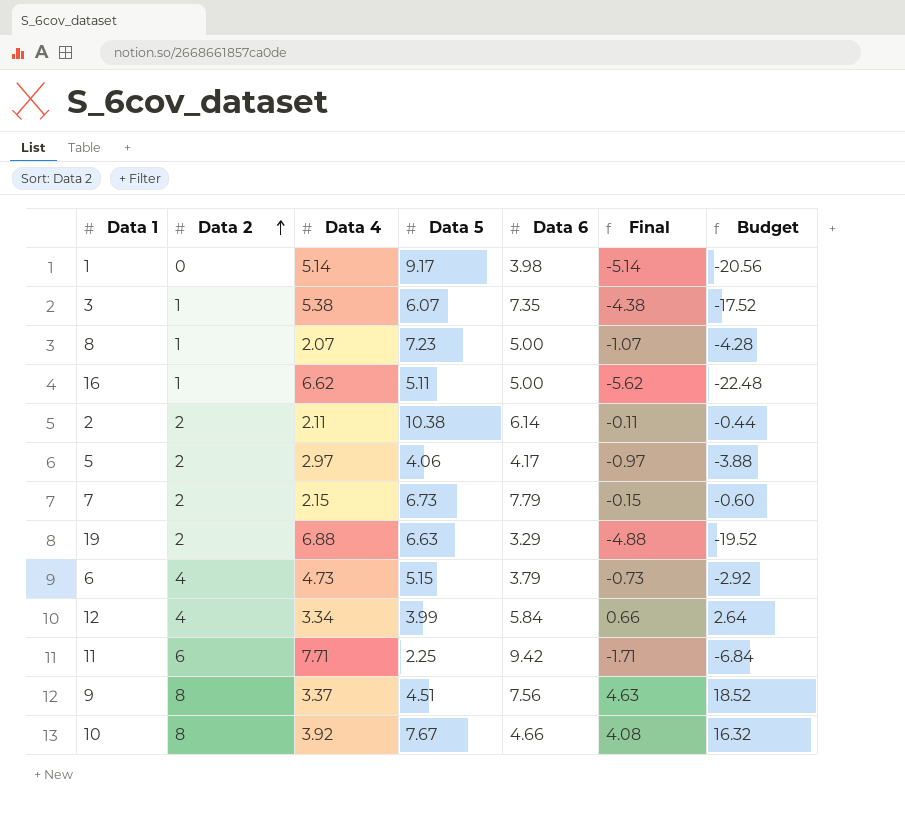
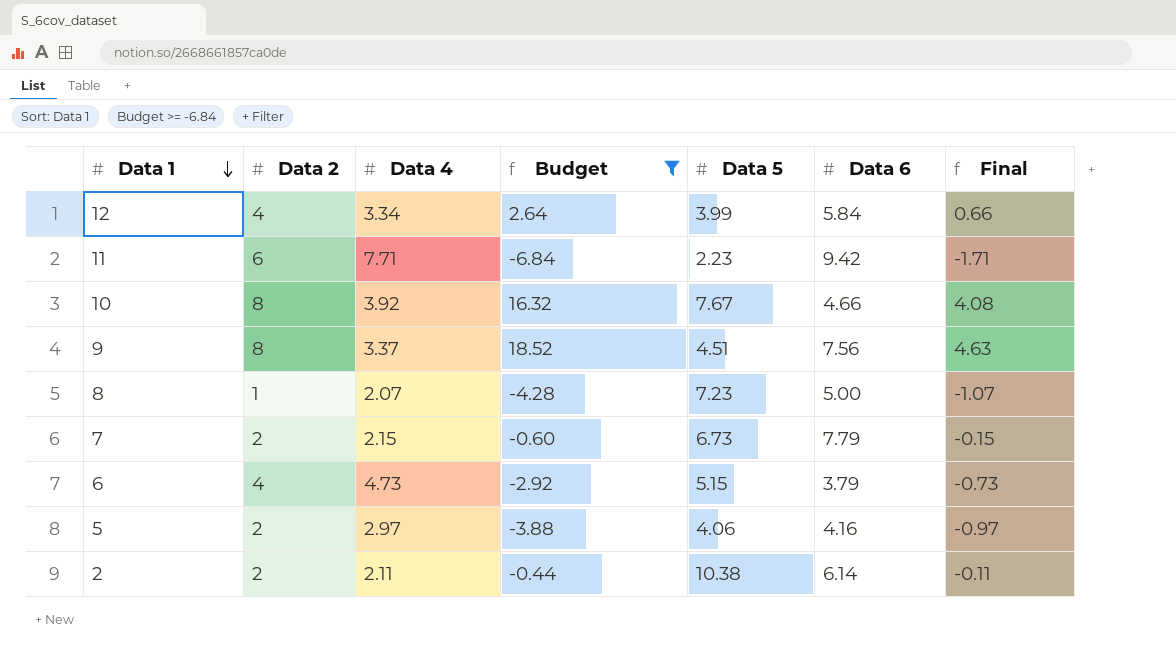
filter: none -> Budget >= -6.84
row order: Data 2 ascending -> Data 1 descending
column Budget | position: 7 -> 4
11 | Data 5: 2.25 -> 2.23
5 | Data 6: 4.17 -> 4.16

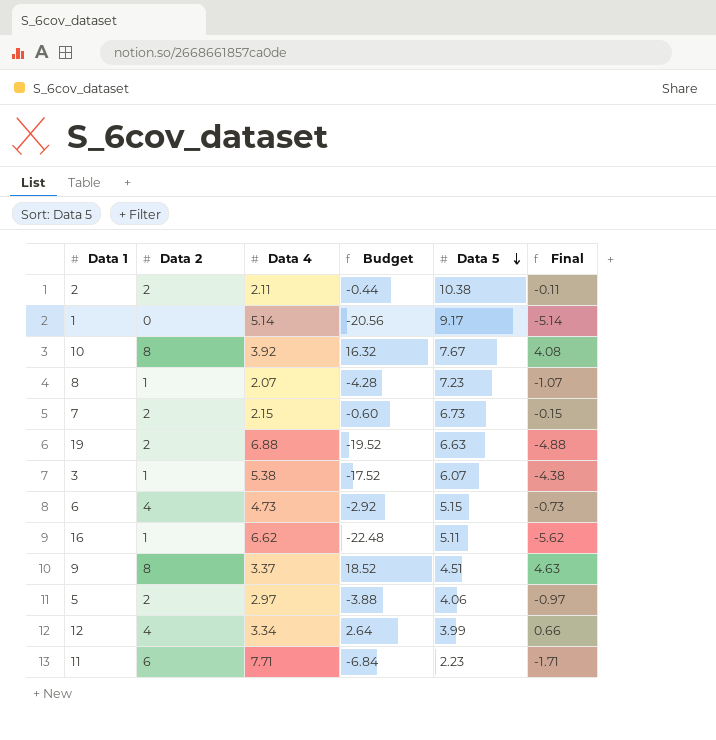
filter: Budget >= -6.84 -> none
row order: Data 1 descending -> Data 5 descending
column Data 6 | position: 6 -> none

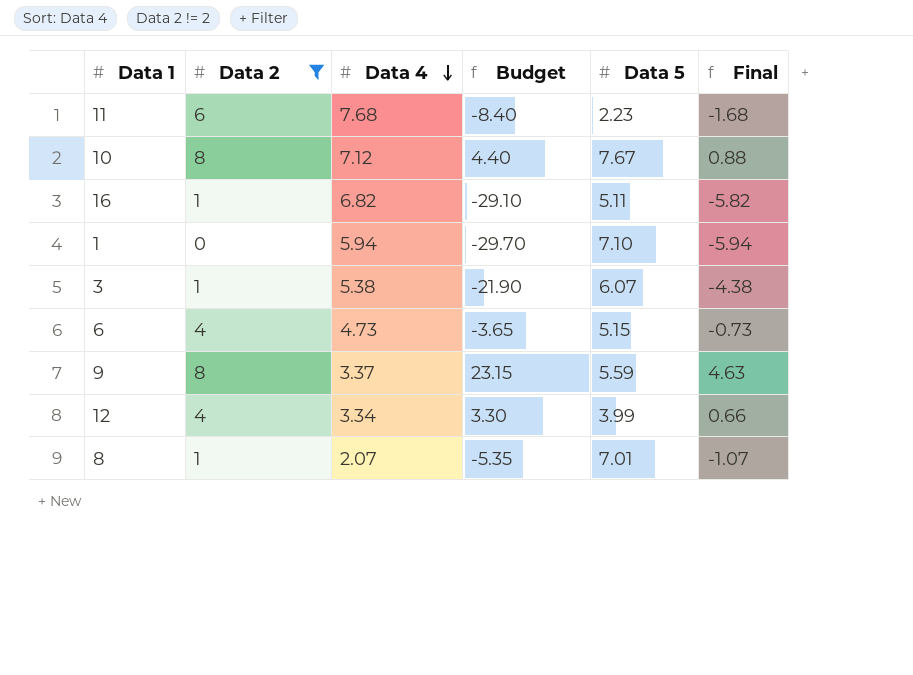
filter: none -> Data 2 != 2
row order: Data 5 descending -> Data 4 descending
column Budget | formula: [Final] * 4 -> [Final] * 5
11 | Data 4: 7.71 -> 7.68
11 | Final: -1.71 -> -1.68
10 | Data 4: 3.92 -> 7.12
10 | Final: 4.08 -> 0.88
16 | Data 4: 6.62 -> 6.82
16 | Final: -5.62 -> -5.82
1 | Data 4: 5.14 -> 5.94
1 | Data 5: 9.17 -> 7.10
1 | Final: -5.14 -> -5.94
9 | Data 5: 4.51 -> 5.59
8 | Data 5: 7.23 -> 7.01

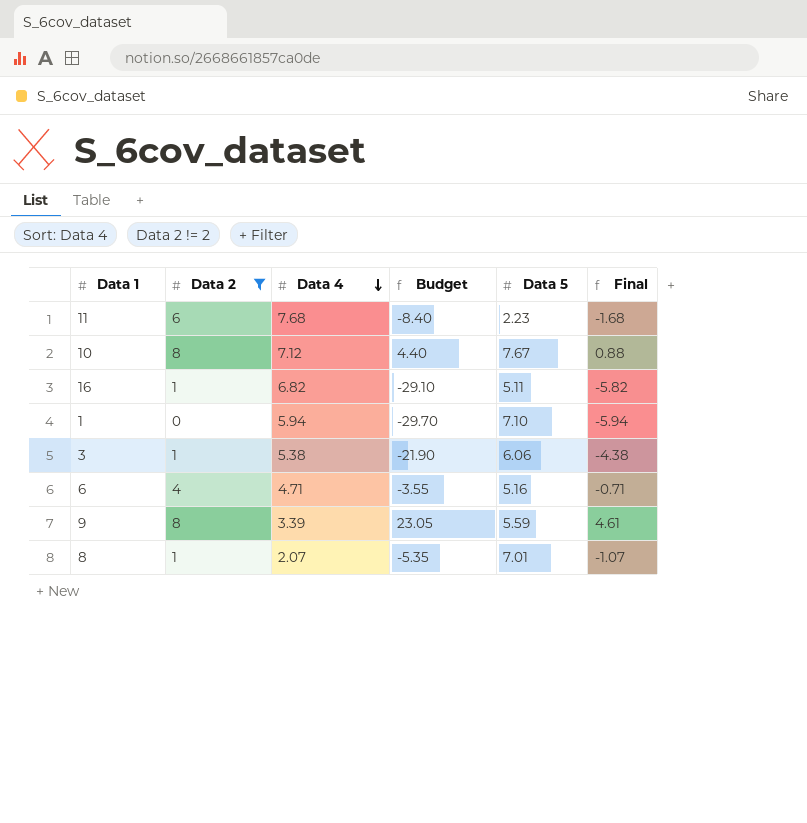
row 12: 4 | 3.34 | 3.30 | 3.99 | 0.66 -> none
3 | Data 5: 6.07 -> 6.06
6 | Data 4: 4.73 -> 4.71
6 | Budget: -3.65 -> -3.55
6 | Data 5: 5.15 -> 5.16
6 | Final: -0.73 -> -0.71
9 | Data 4: 3.37 -> 3.39
9 | Budget: 23.15 -> 23.05
9 | Final: 4.63 -> 4.61

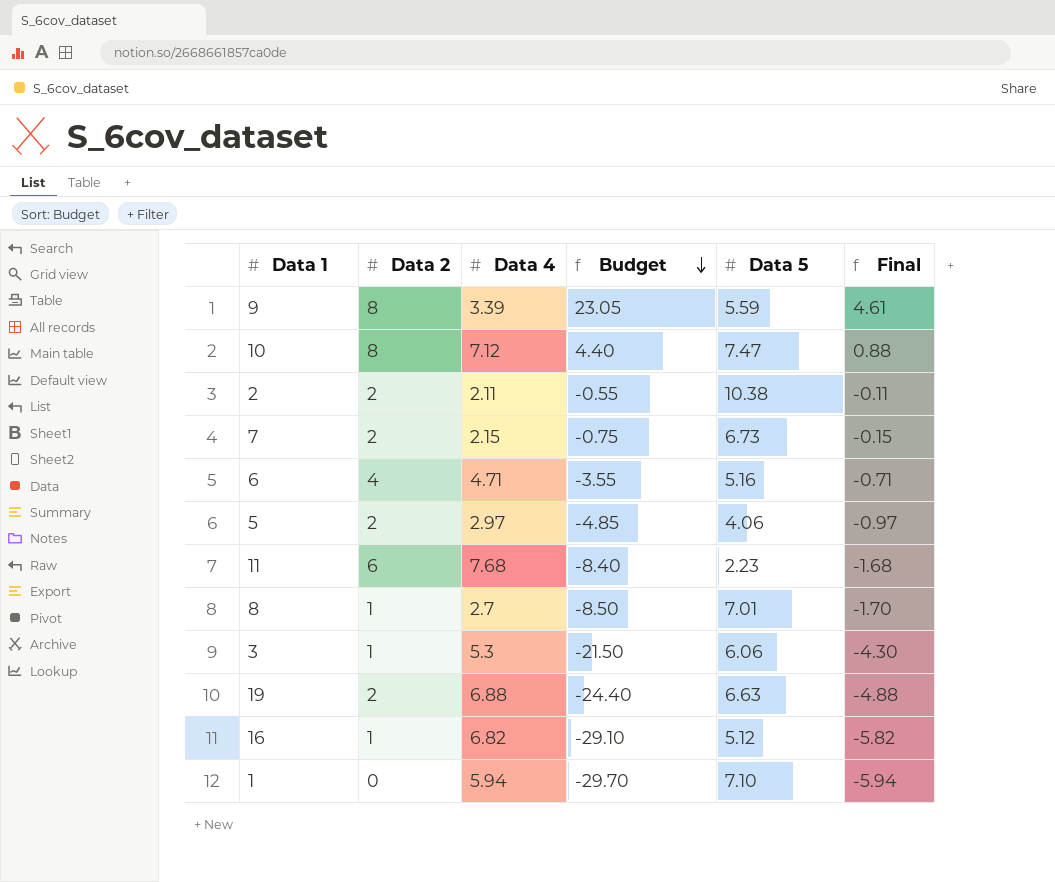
filter: Data 2 != 2 -> none
row order: Data 4 descending -> Budget descending
10 | Data 5: 7.67 -> 7.47
8 | Data 4: 2.07 -> 2.7
8 | Budget: -5.35 -> -8.50
8 | Final: -1.07 -> -1.70
3 | Data 4: 5.38 -> 5.3
3 | Budget: -21.90 -> -21.50
3 | Final: -4.38 -> -4.30
16 | Data 5: 5.11 -> 5.12

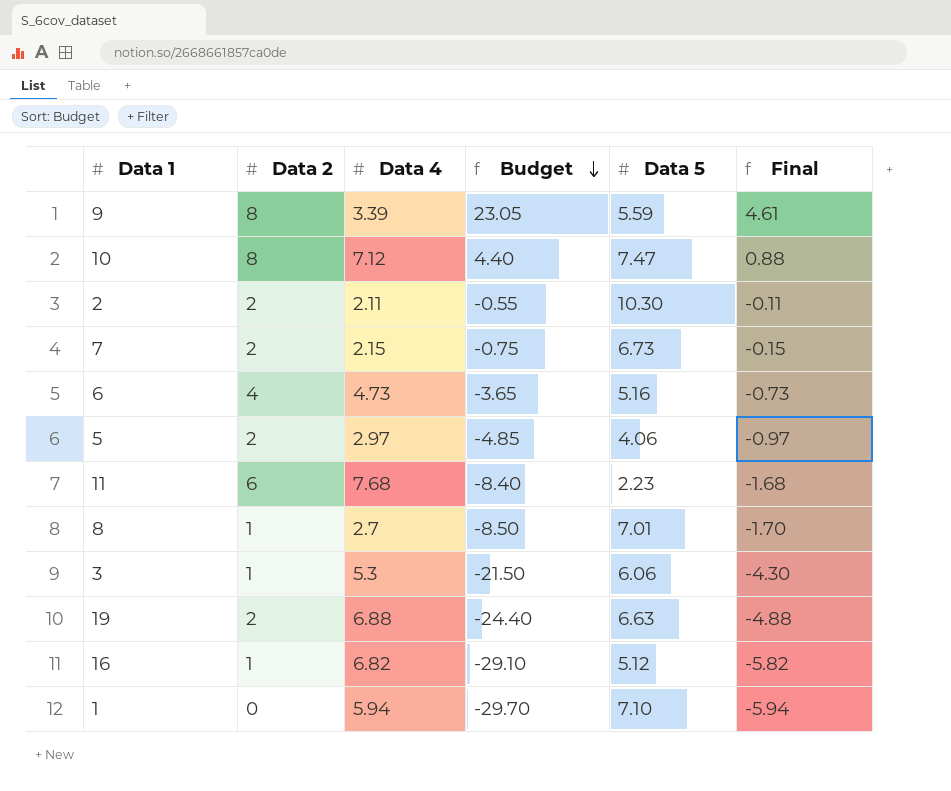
2 | Data 5: 10.38 -> 10.30
6 | Data 4: 4.71 -> 4.73
6 | Budget: -3.55 -> -3.65
6 | Final: -0.71 -> -0.73

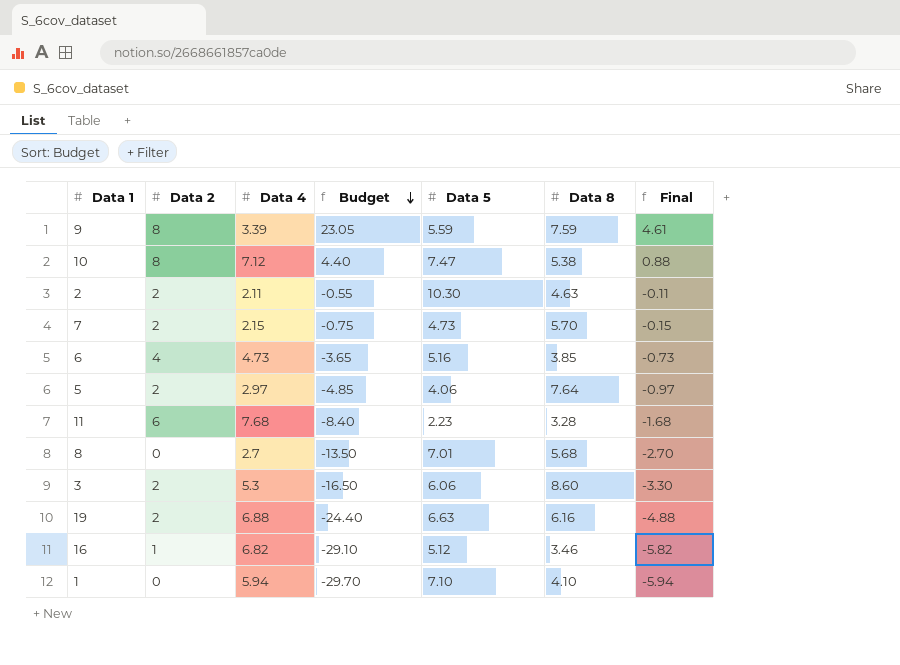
column Data 8 | position: none -> 6
7 | Data 5: 6.73 -> 4.73
8 | Data 2: 1 -> 0
8 | Budget: -8.50 -> -13.50
8 | Final: -1.70 -> -2.70
3 | Data 2: 1 -> 2
3 | Budget: -21.50 -> -16.50
3 | Final: -4.30 -> -3.30

